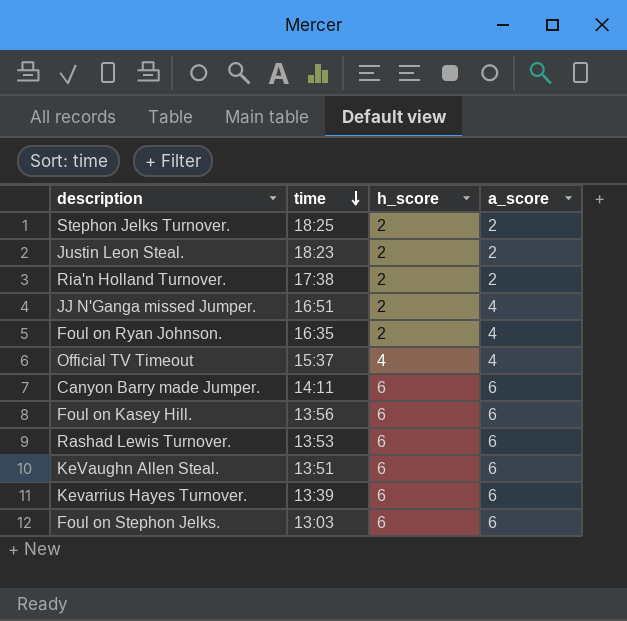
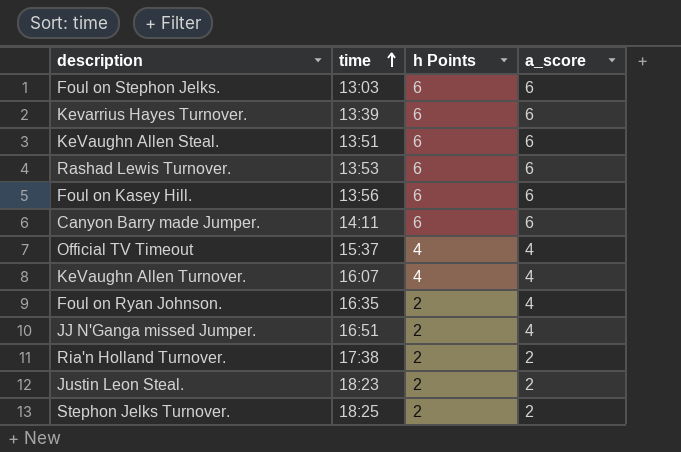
row order: time descending -> time ascending
column name: h_score -> h Points
row KeVaughn Allen Turnover.: none -> 16:07 | 4 | 4

